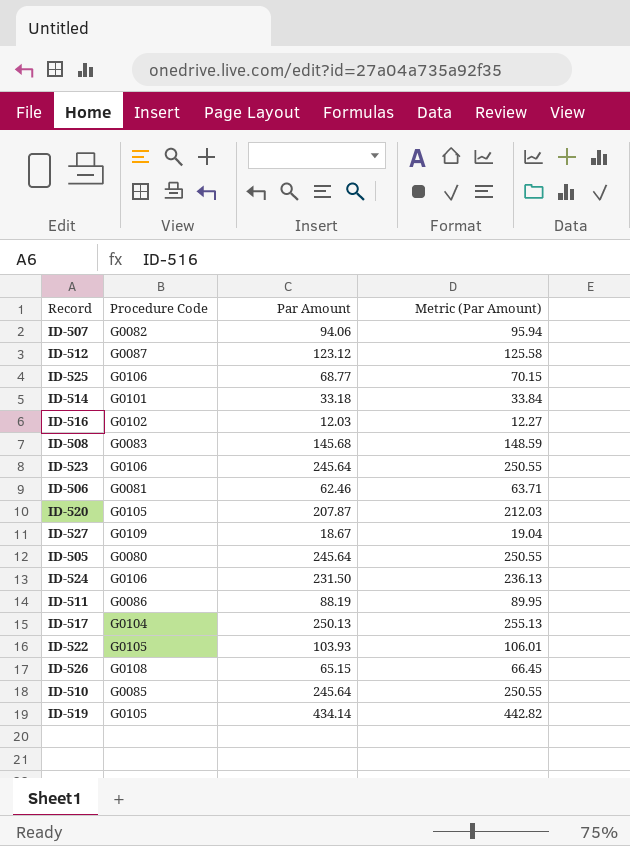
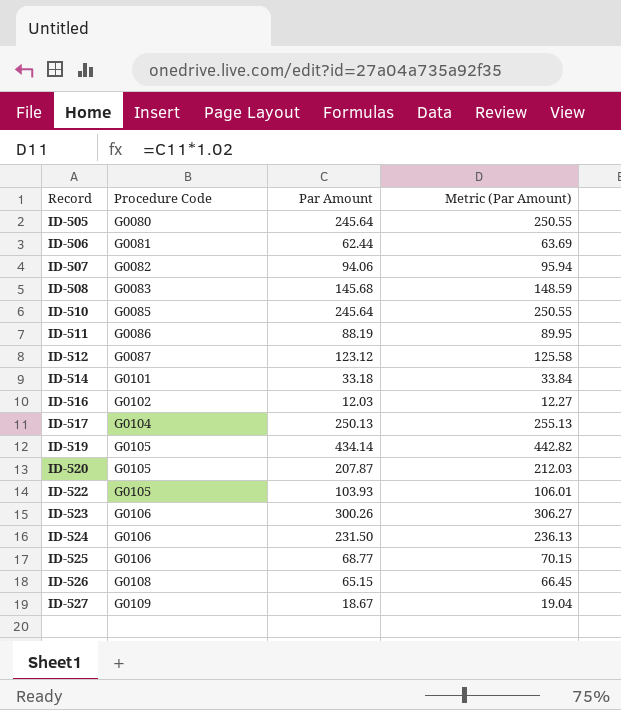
row order: none -> Record ascending
ID-506 | Par Amount: 62.46 -> 62.44
ID-506 | Metric (Par Amount): 63.71 -> 63.69
ID-523 | Par Amount: 245.64 -> 300.26
ID-523 | Metric (Par Amount): 250.55 -> 306.27

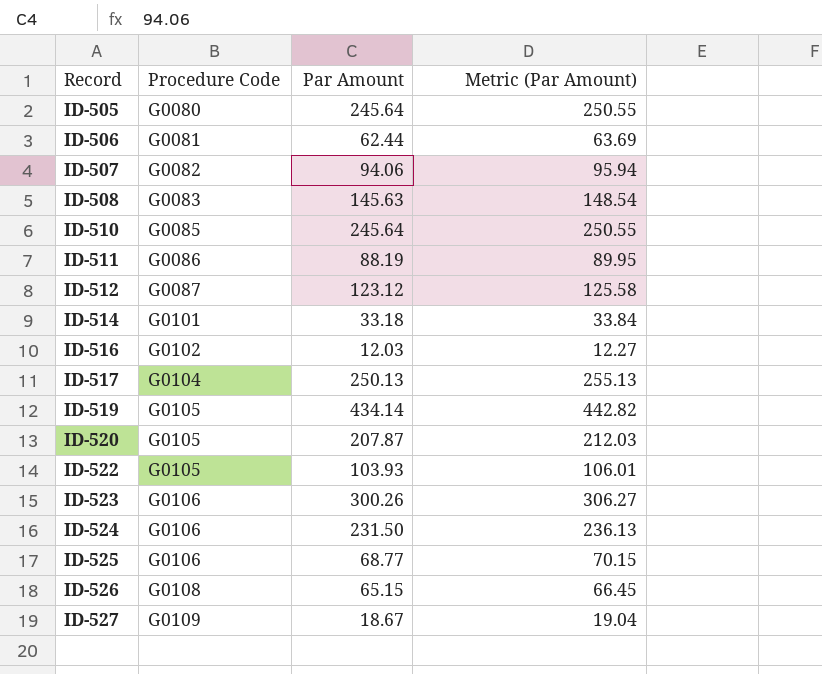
ID-508 | Par Amount: 145.68 -> 145.63
ID-508 | Metric (Par Amount): 148.59 -> 148.54

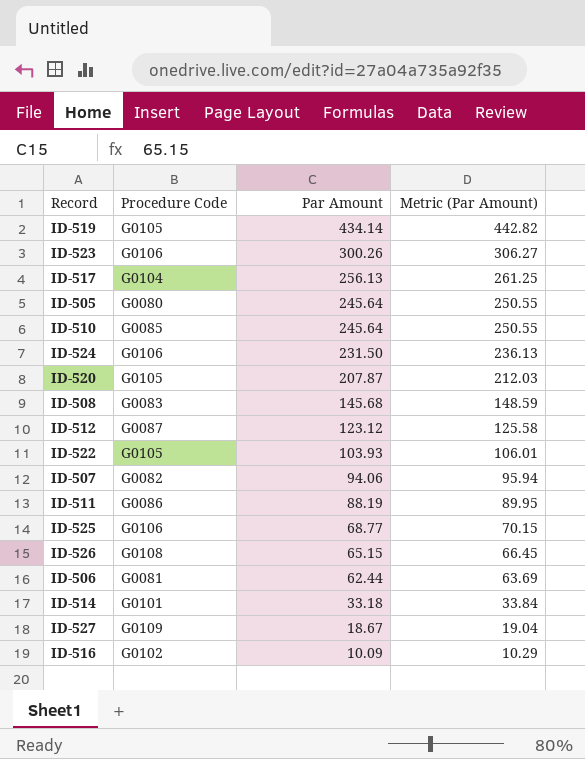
row order: Record ascending -> Par Amount descending
ID-517 | Par Amount: 250.13 -> 256.13
ID-517 | Metric (Par Amount): 255.13 -> 261.25
ID-508 | Par Amount: 145.63 -> 145.68
ID-508 | Metric (Par Amount): 148.54 -> 148.59
ID-516 | Par Amount: 12.03 -> 10.09
ID-516 | Metric (Par Amount): 12.27 -> 10.29

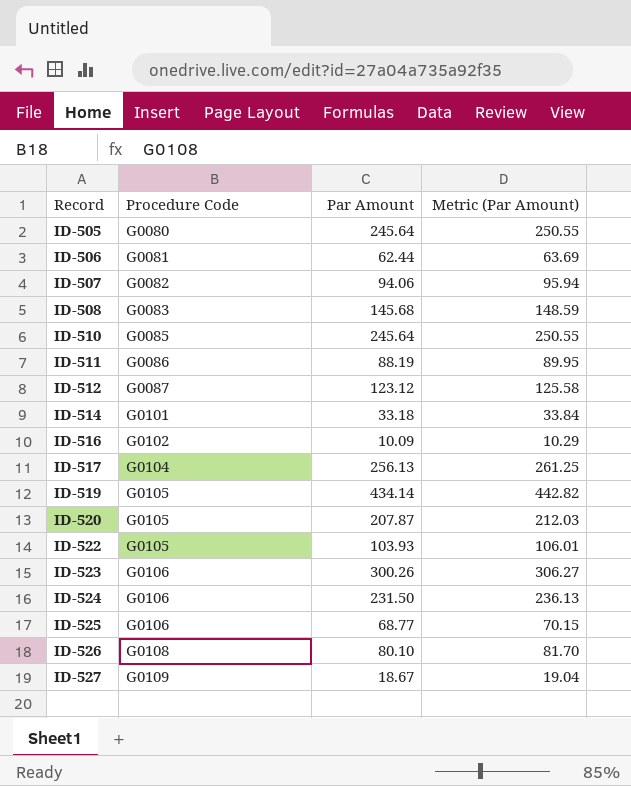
row order: Par Amount descending -> Record ascending
ID-526 | Par Amount: 65.15 -> 80.10
ID-526 | Metric (Par Amount): 66.45 -> 81.70

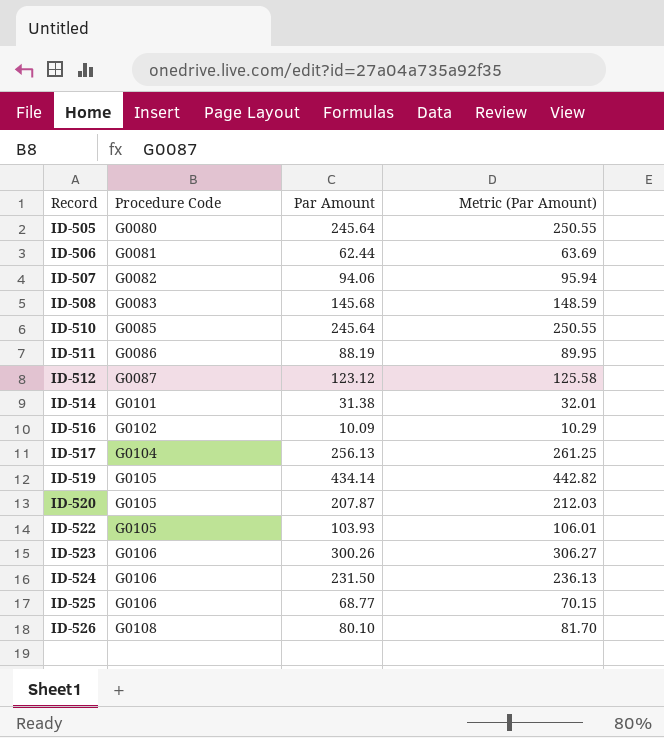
row ID-527: G0109 | 18.67 | 19.04 -> none
ID-514 | Par Amount: 33.18 -> 31.38
ID-514 | Metric (Par Amount): 33.84 -> 32.01

